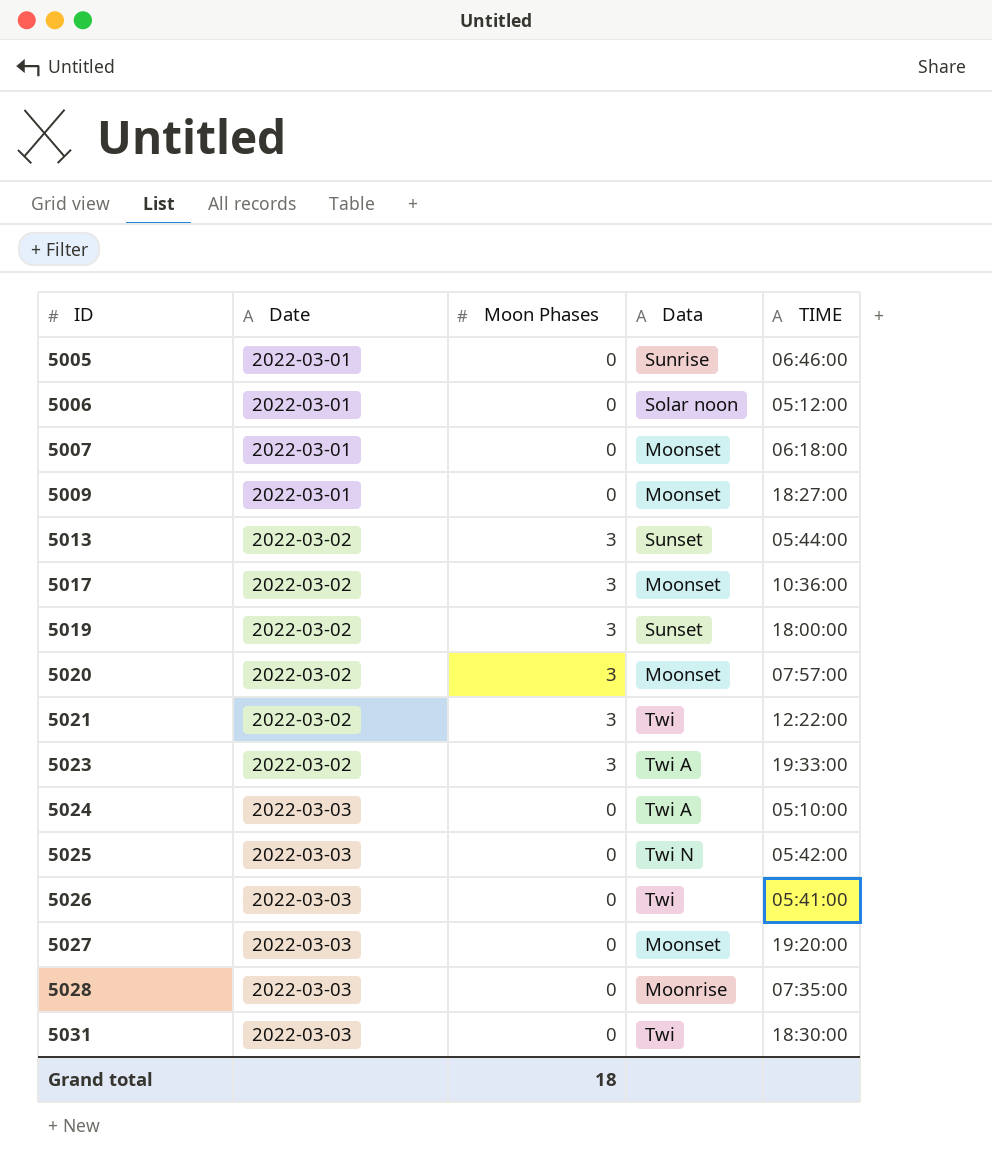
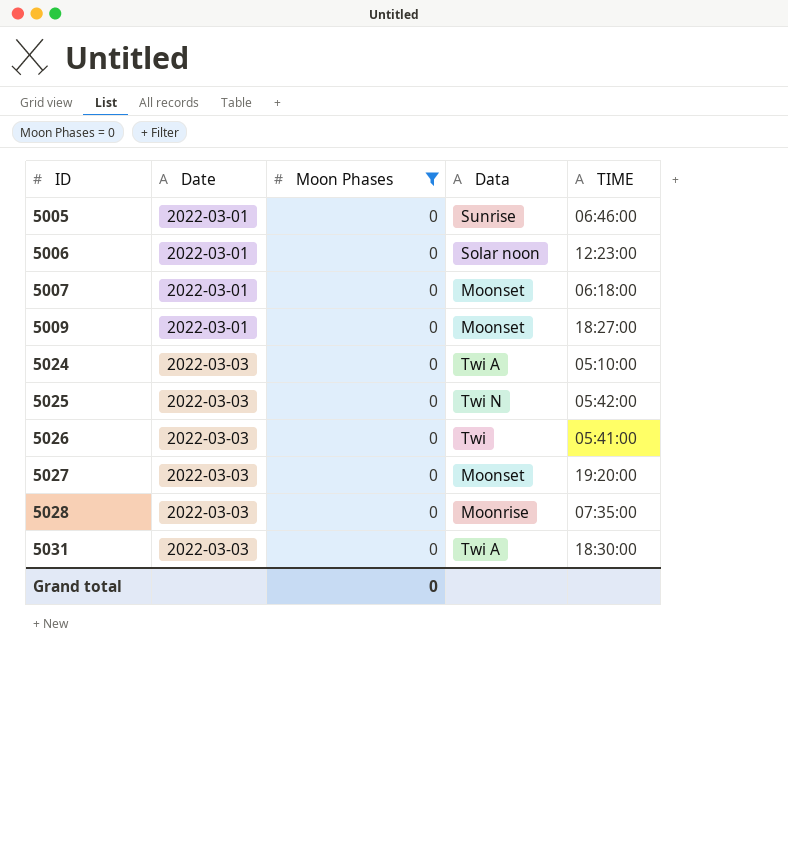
filter: none -> Moon Phases = 0
5006 | TIME: 05:12:00 -> 12:23:00
5031 | Data: Twi -> Twi A
Grand total | Moon Phases: 18 -> 0

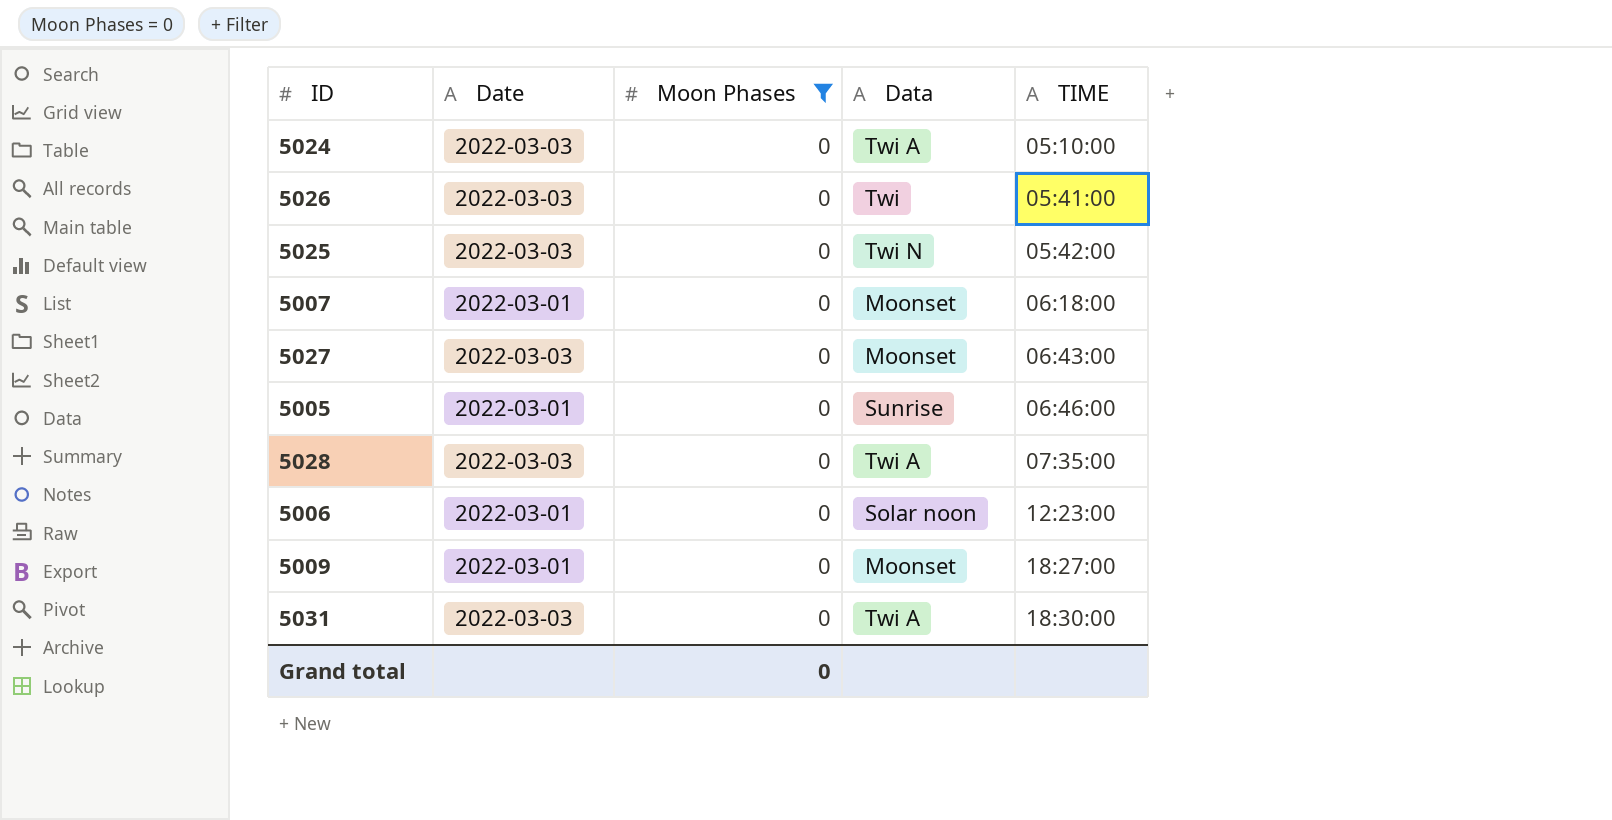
row order: ID ascending -> TIME ascending
5027 | TIME: 19:20:00 -> 06:43:00
5028 | Data: Moonrise -> Twi A

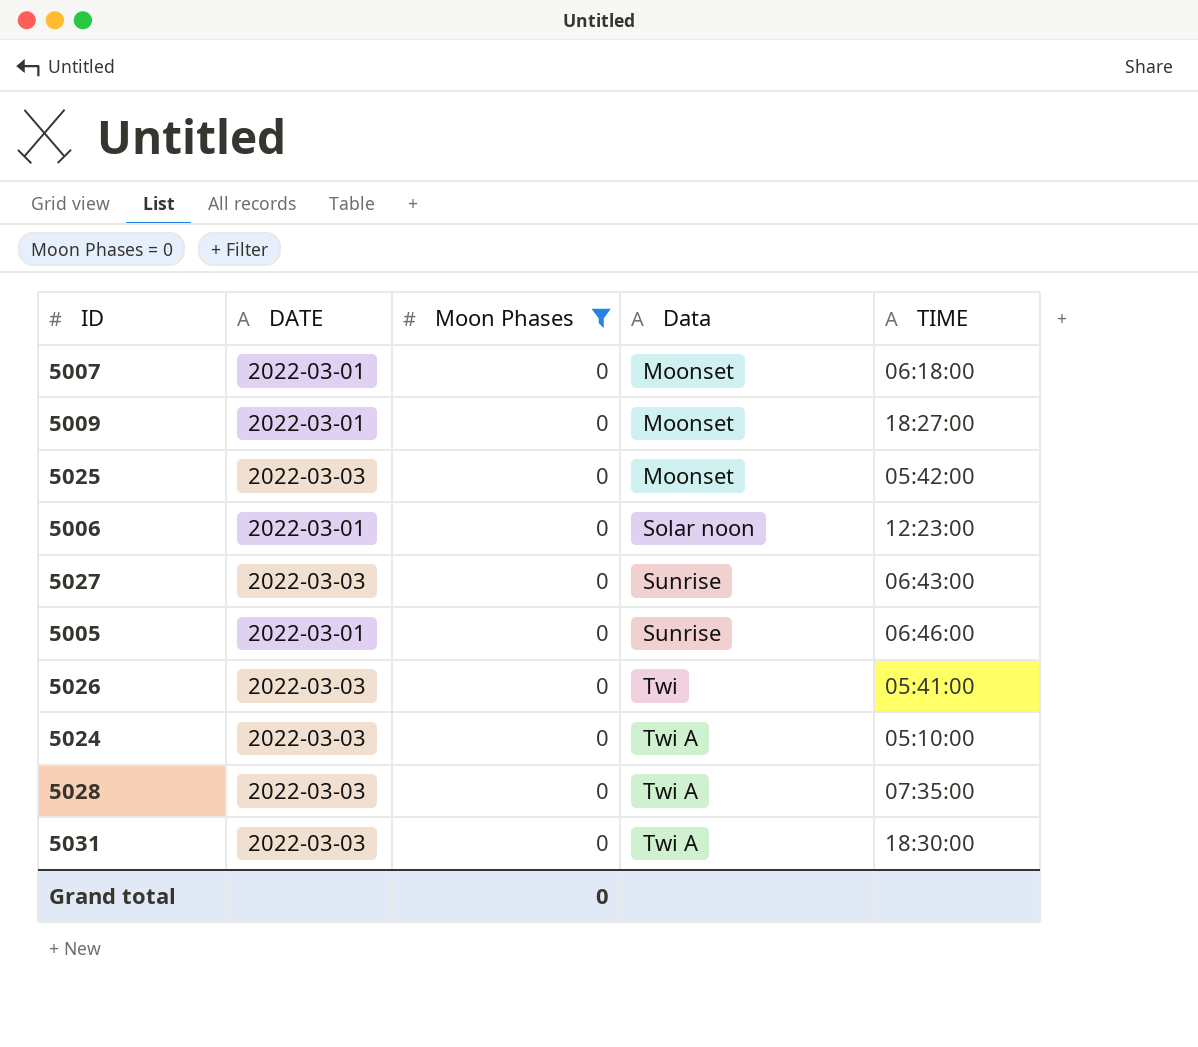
row order: TIME ascending -> Data ascending
column name: Date -> DATE
5025 | Data: Twi N -> Moonset
5027 | Data: Moonset -> Sunrise

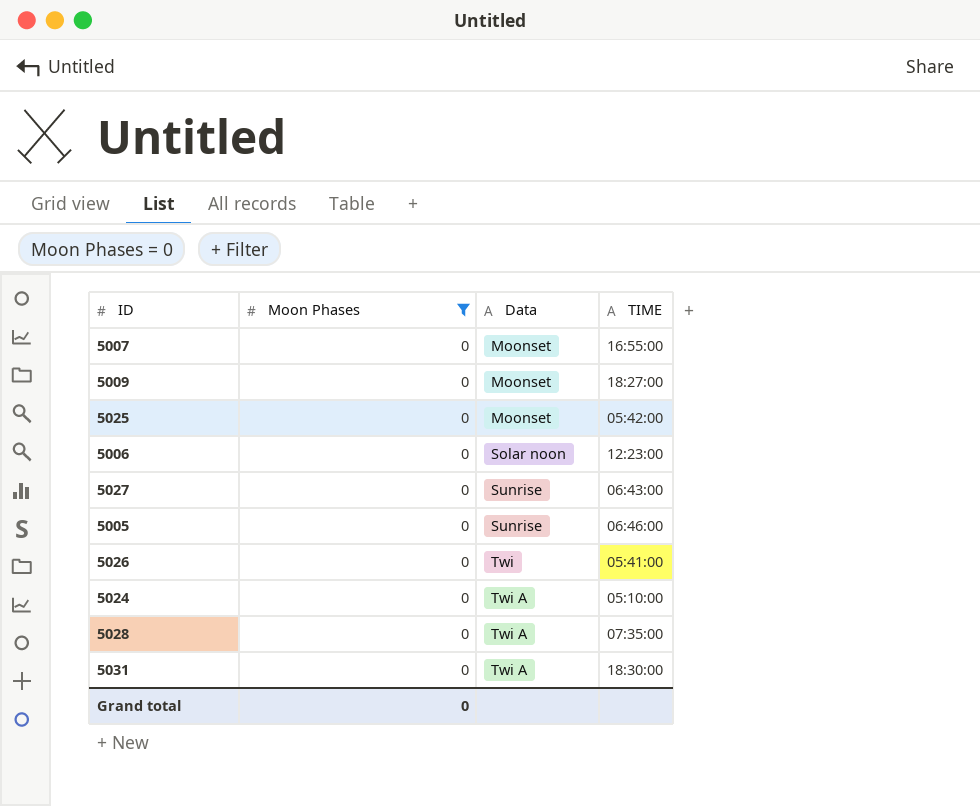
column DATE | position: 2 -> none
5007 | TIME: 06:18:00 -> 16:55:00

